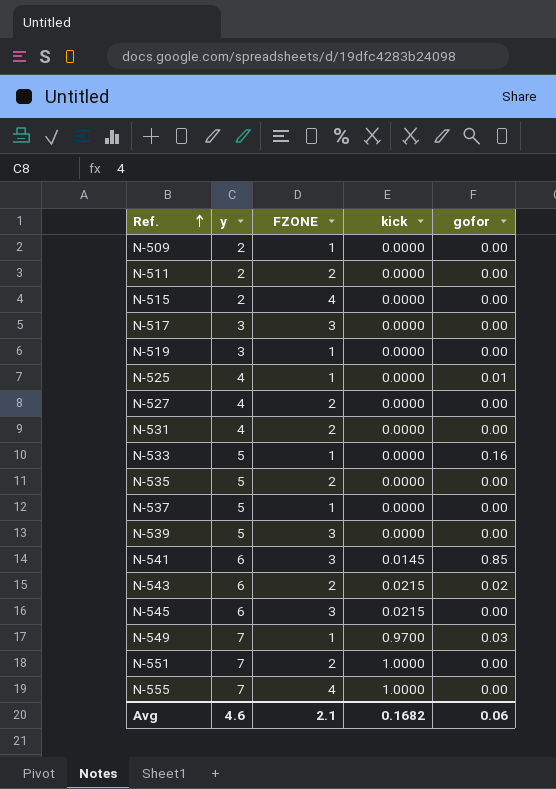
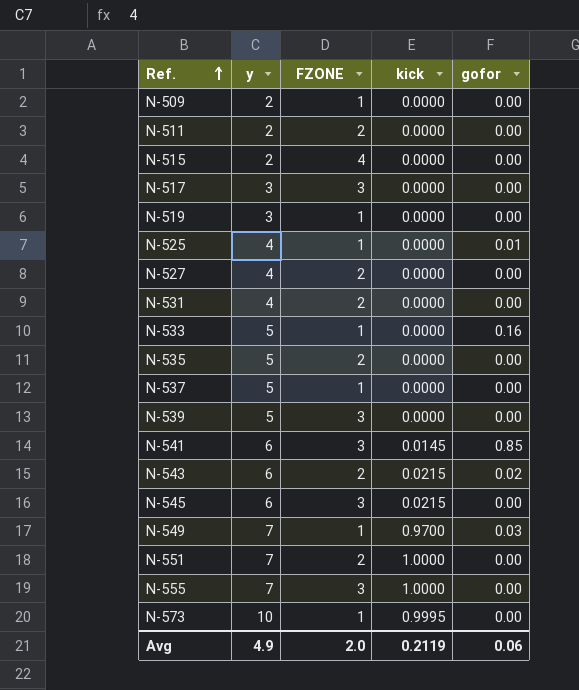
N-555 | FZONE: 4 -> 3
row N-573: none -> 10 | 1 | 0.9995 | 0.00
Avg | y: 4.6 -> 4.9
Avg | FZONE: 2.1 -> 2.0
Avg | kick: 0.1682 -> 0.2119

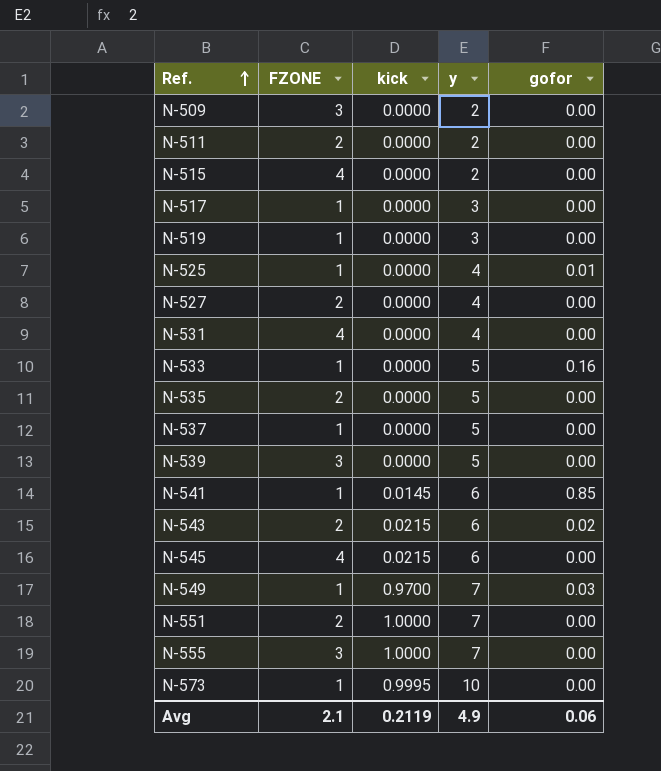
column y | position: 2 -> 4
N-509 | FZONE: 1 -> 3
N-517 | FZONE: 3 -> 1
N-531 | FZONE: 2 -> 4
N-541 | FZONE: 3 -> 1
N-545 | FZONE: 3 -> 4
Avg | FZONE: 2.0 -> 2.1

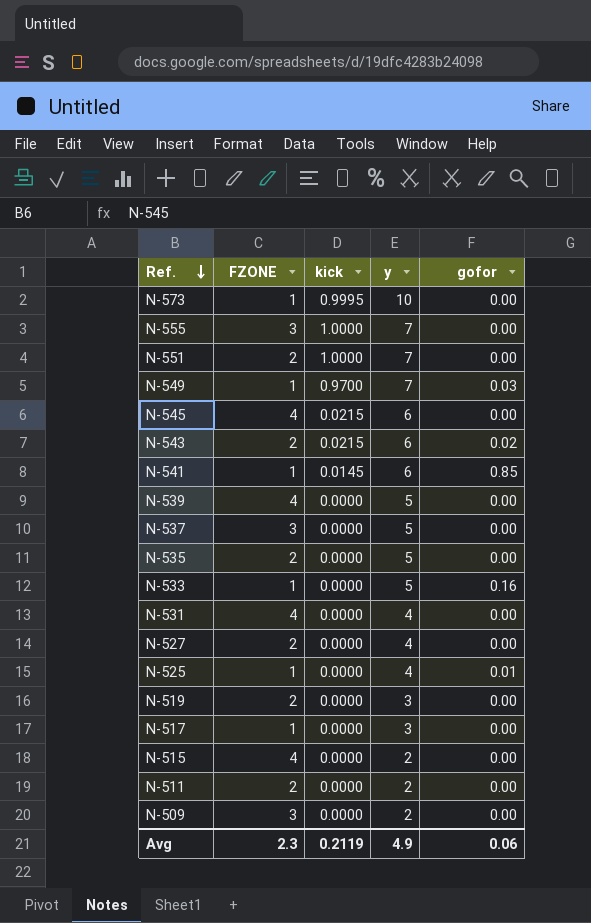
row order: Ref. ascending -> Ref. descending
N-539 | FZONE: 3 -> 4
N-537 | FZONE: 1 -> 3
N-519 | FZONE: 1 -> 2
Avg | FZONE: 2.1 -> 2.3

